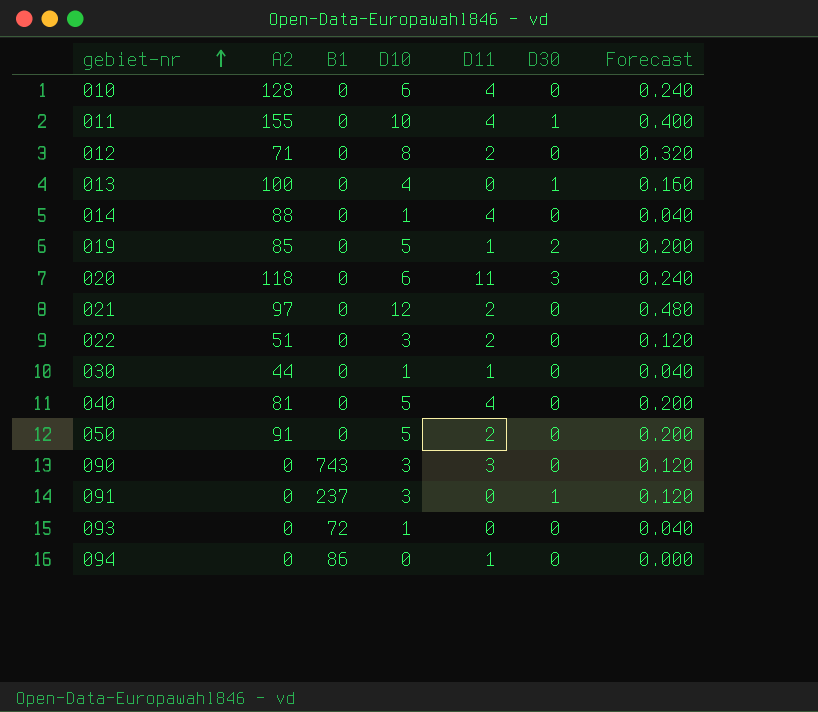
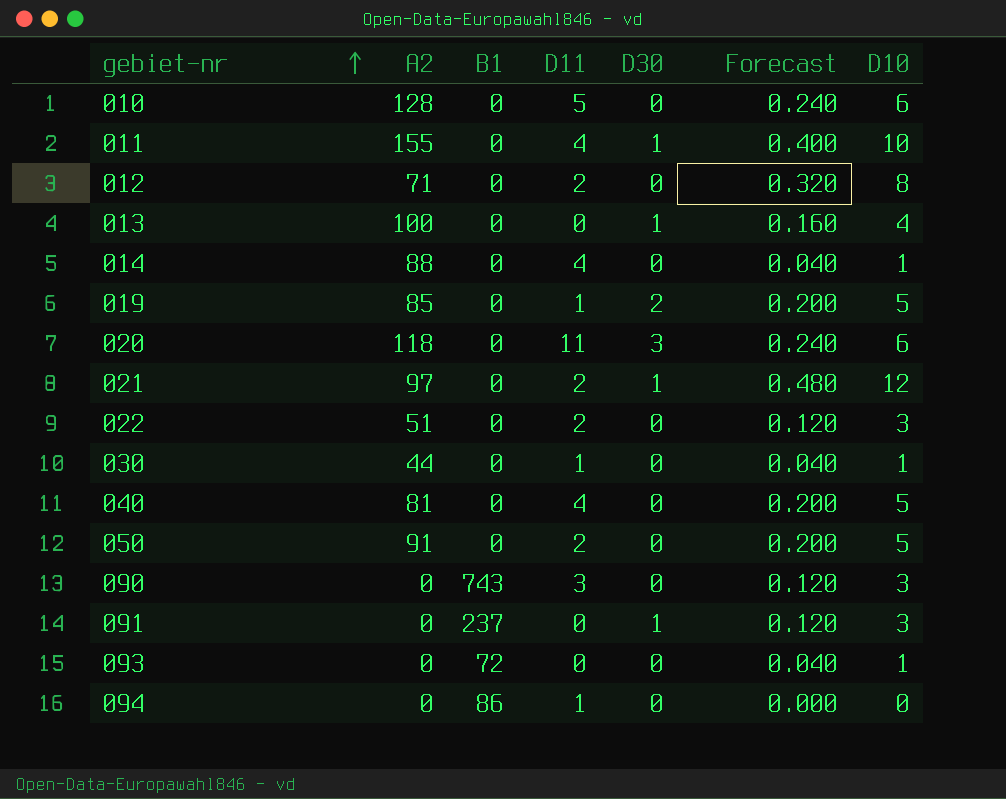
column D10 | position: 4 -> 7
010 | D11: 4 -> 5
021 | D30: 0 -> 1

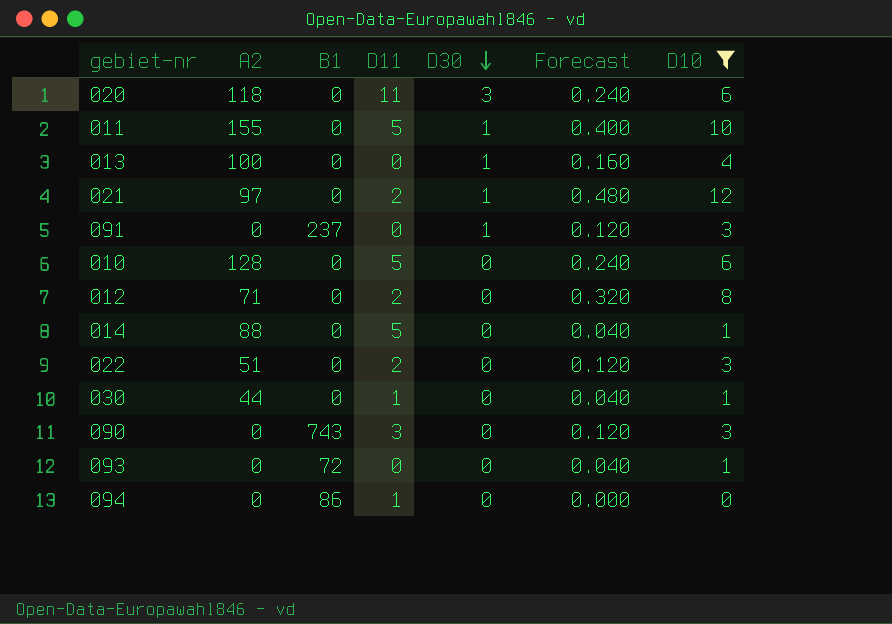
filter: none -> D10 != 5
row order: gebiet-nr ascending -> D30 descending
011 | D11: 4 -> 5
014 | D11: 4 -> 5

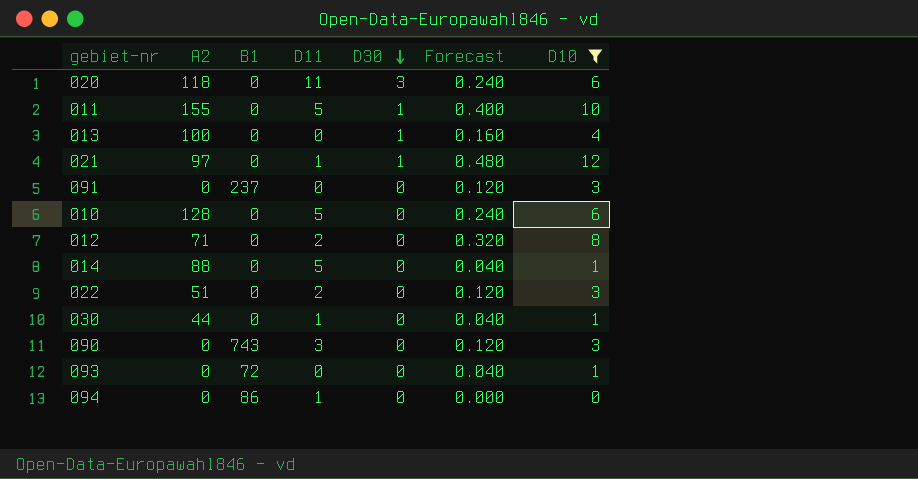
021 | D11: 2 -> 1
091 | D30: 1 -> 0

